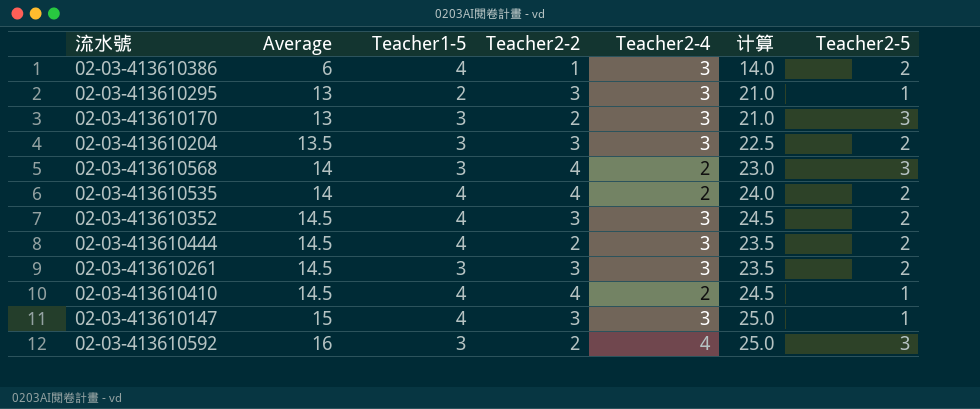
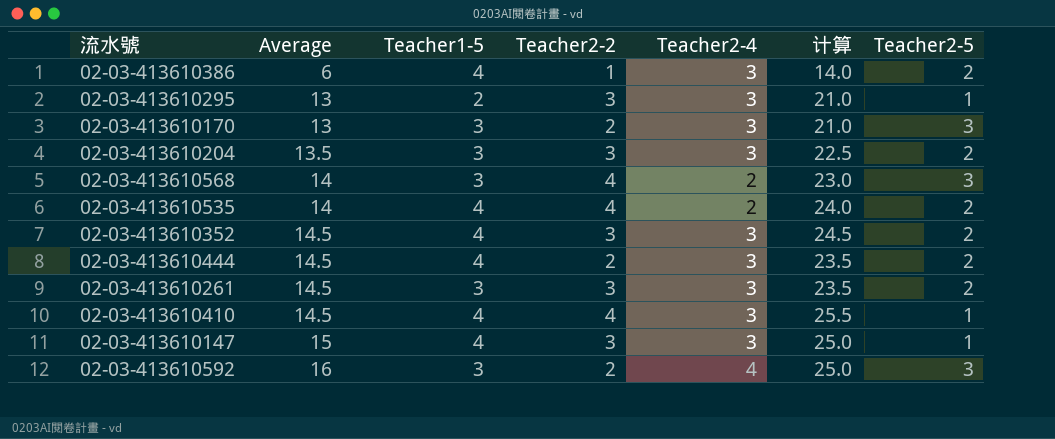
02-03-413610410 | Teacher2-4: 2 -> 3
02-03-413610410 | 计算: 24.5 -> 25.5

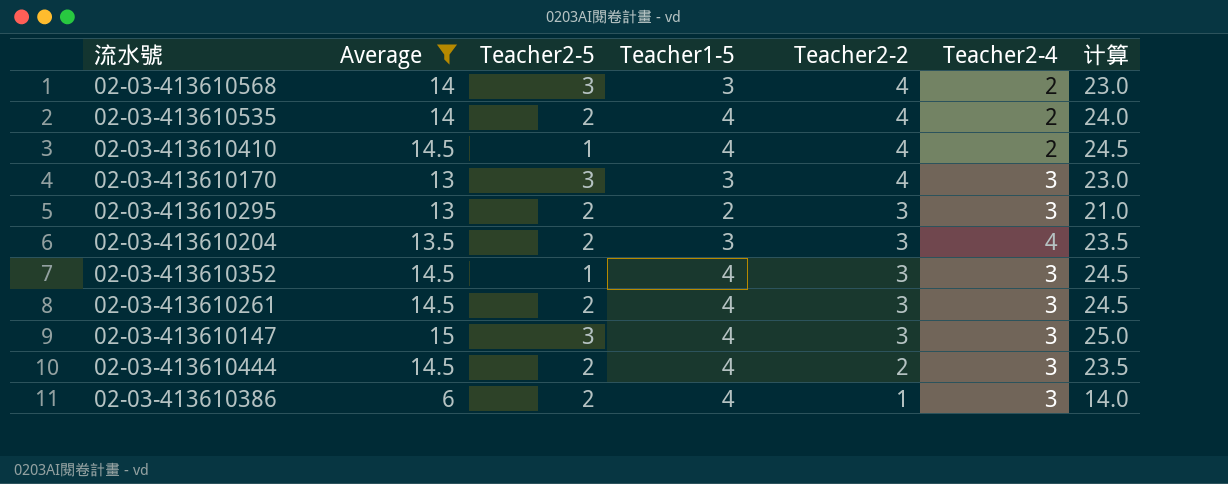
filter: none -> Average != 16
row order: Average ascending -> Teacher2-2 descending
column Teacher2-5 | position: 7 -> 3
02-03-413610410 | Teacher2-4: 3 -> 2
02-03-413610410 | 计算: 25.5 -> 24.5
02-03-413610170 | Teacher2-2: 2 -> 4
02-03-413610170 | 计算: 21.0 -> 23.0
02-03-413610295 | Teacher2-5: 1 -> 2
02-03-413610204 | Teacher2-4: 3 -> 4
02-03-413610204 | 计算: 22.5 -> 23.5
02-03-413610352 | Teacher2-5: 2 -> 1
02-03-413610261 | Teacher1-5: 3 -> 4
02-03-413610261 | 计算: 23.5 -> 24.5
02-03-413610147 | Teacher2-5: 1 -> 3

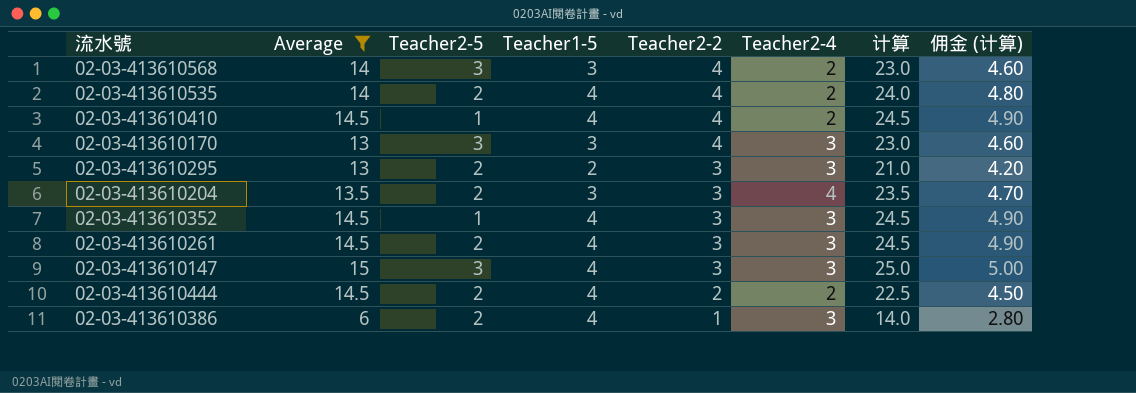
column 佣金 (计算) | formula: none -> [计算] * 0.2
02-03-413610444 | Teacher2-4: 3 -> 2
02-03-413610444 | 计算: 23.5 -> 22.5

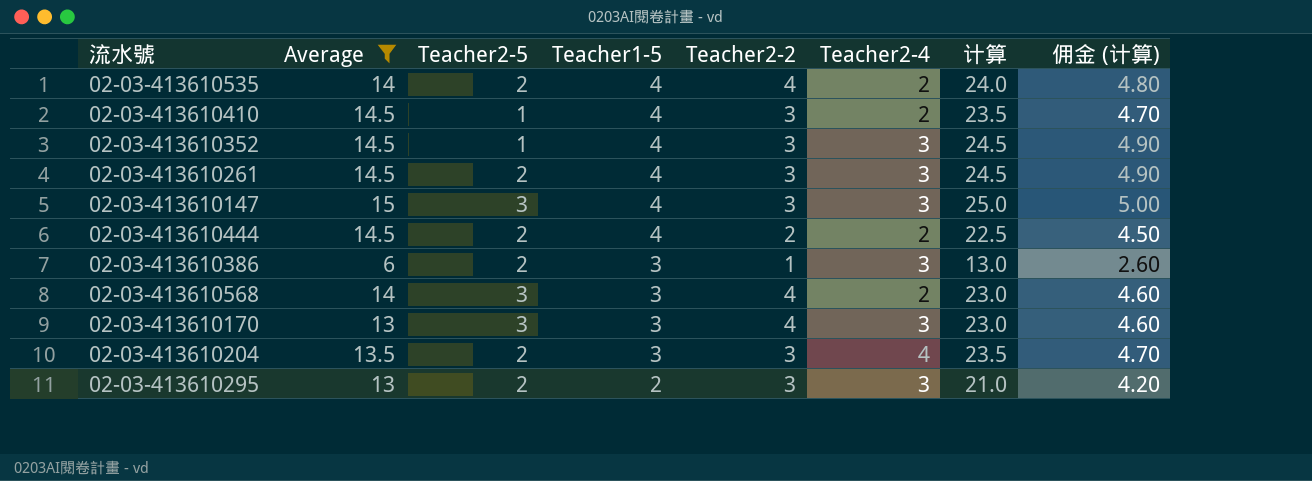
row order: Teacher2-2 descending -> Teacher1-5 descending
02-03-413610410 | Teacher2-2: 4 -> 3
02-03-413610410 | 计算: 24.5 -> 23.5
02-03-413610410 | 佣金 (计算): 4.90 -> 4.70
02-03-413610386 | Teacher1-5: 4 -> 3
02-03-413610386 | 计算: 14.0 -> 13.0
02-03-413610386 | 佣金 (计算): 2.80 -> 2.60

